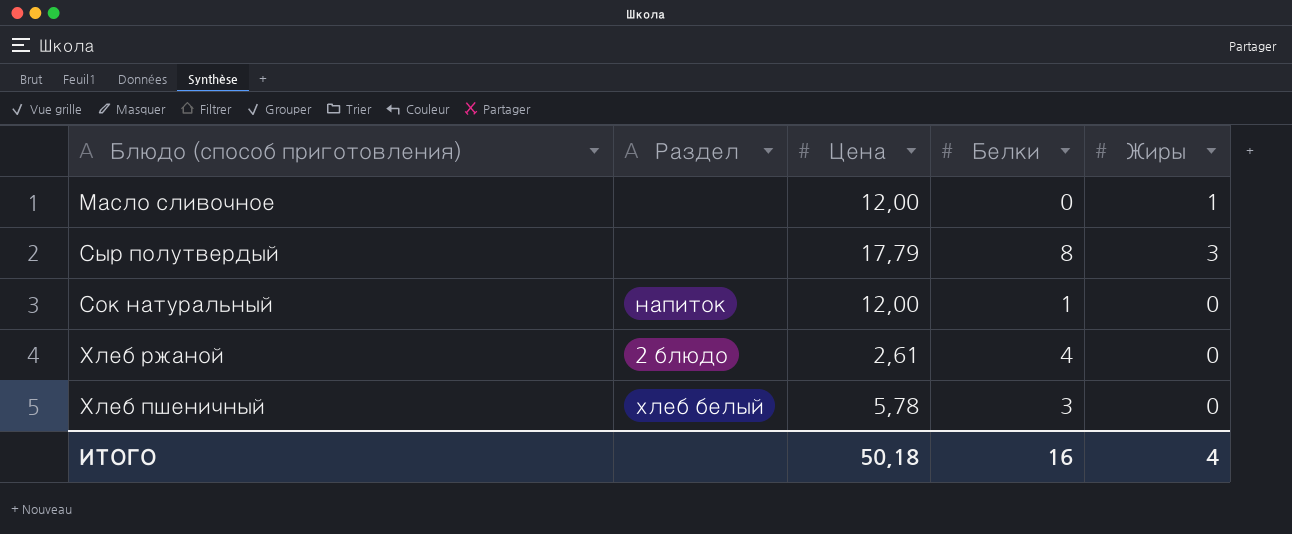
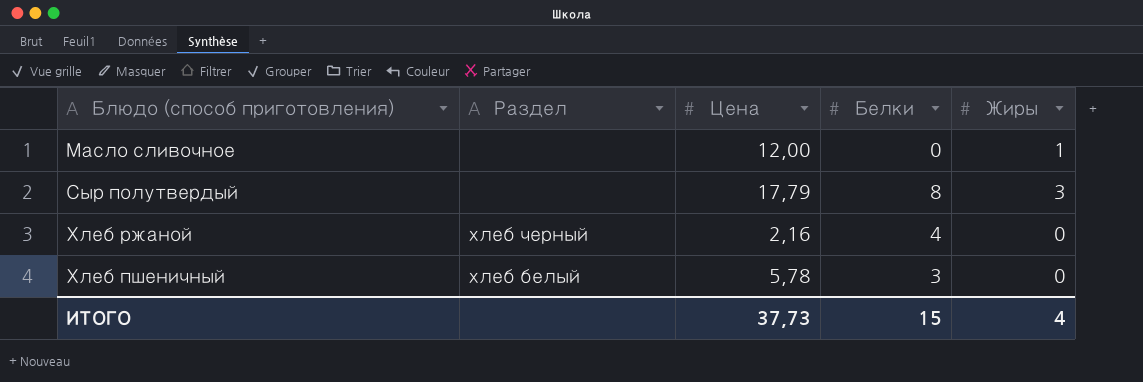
row Сок натуральный: напиток | 12,00 | 1 | 0 -> none
Хлеб ржаной | Раздел: 2 блюдо -> хлеб черный
Хлеб ржаной | Цена: 2,61 -> 2,16
ИТОГО | Цена: 50,18 -> 37,73
ИТОГО | Белки: 16 -> 15

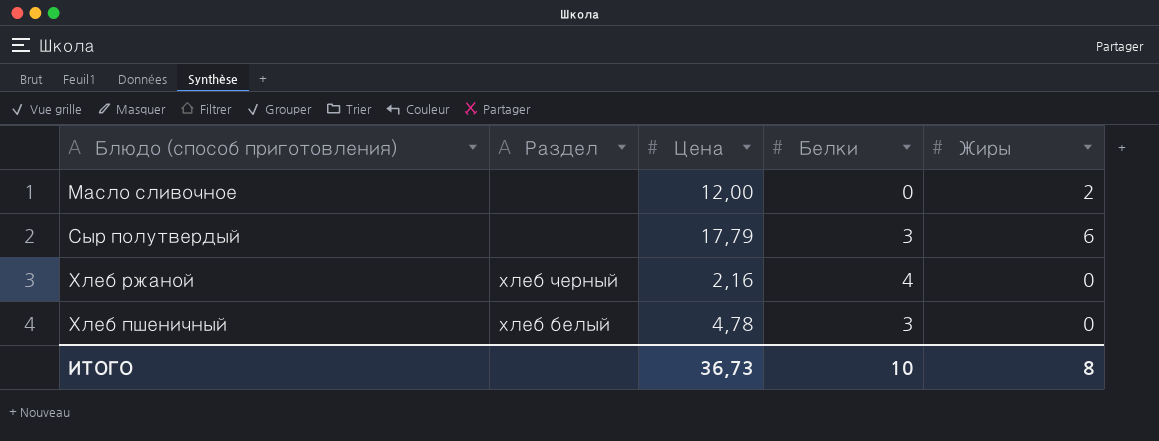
Масло сливочное | Жиры: 1 -> 2
Сыр полутвердый | Белки: 8 -> 3
Сыр полутвердый | Жиры: 3 -> 6
Хлеб пшеничный | Цена: 5,78 -> 4,78
ИТОГО | Цена: 37,73 -> 36,73
ИТОГО | Белки: 15 -> 10
ИТОГО | Жиры: 4 -> 8

